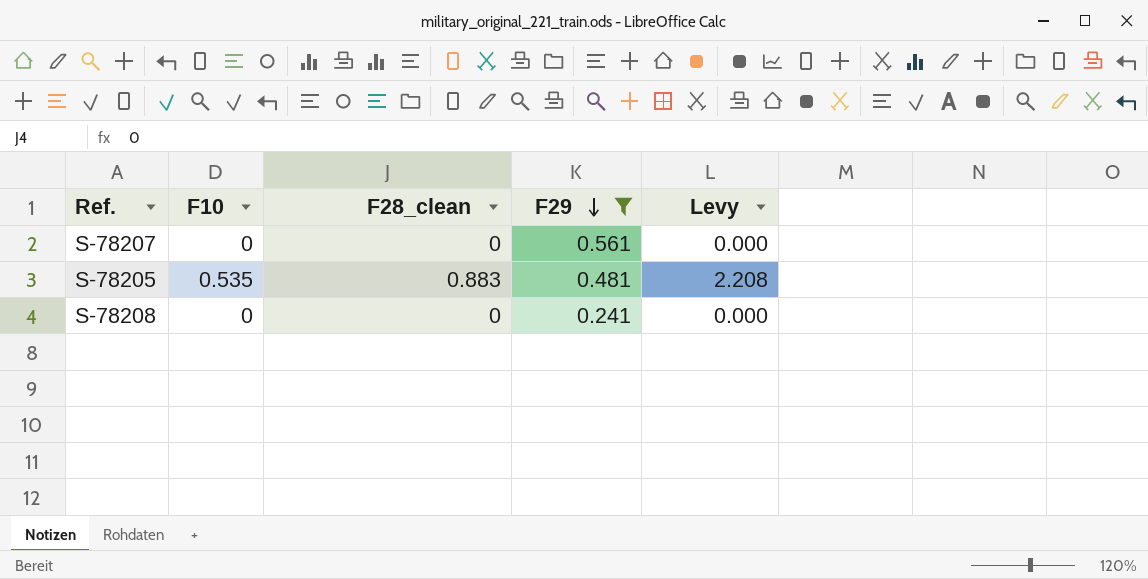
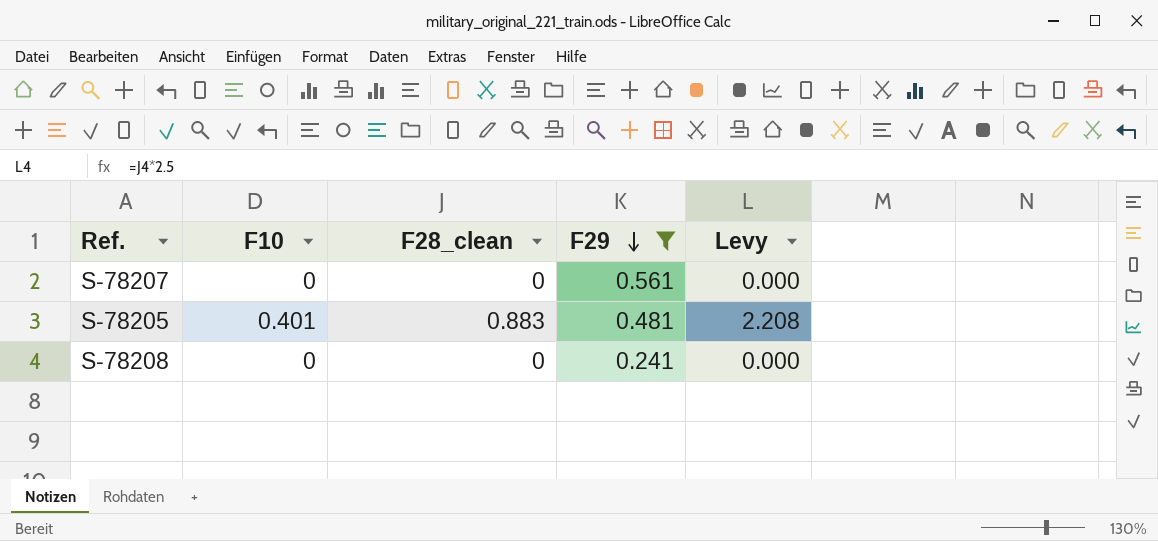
S-78205 | F10: 0.535 -> 0.401

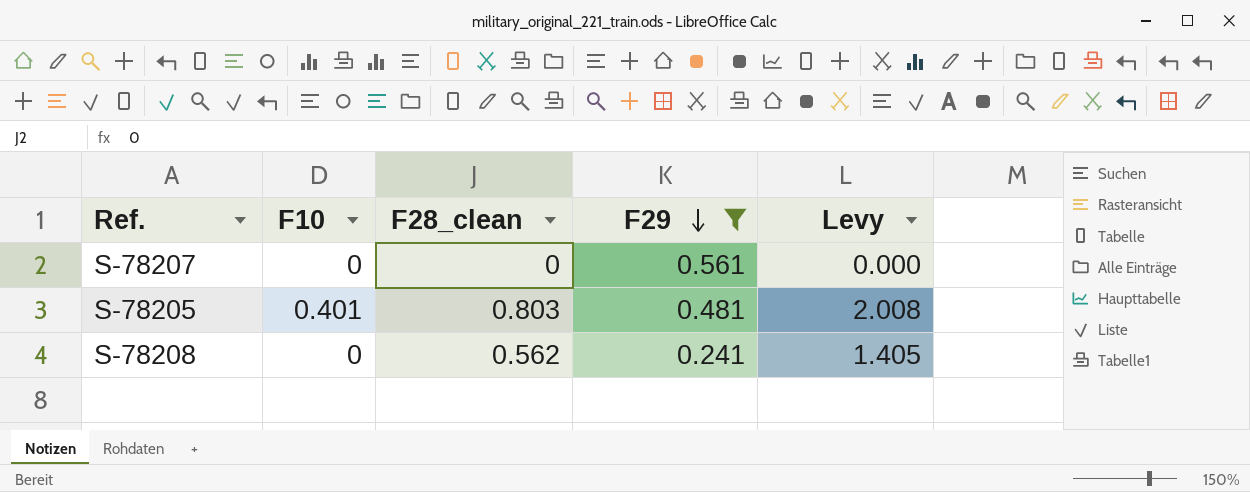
S-78205 | F28_clean: 0.883 -> 0.803
S-78205 | Levy: 2.208 -> 2.008
S-78208 | F28_clean: 0 -> 0.562
S-78208 | Levy: 0.000 -> 1.405

